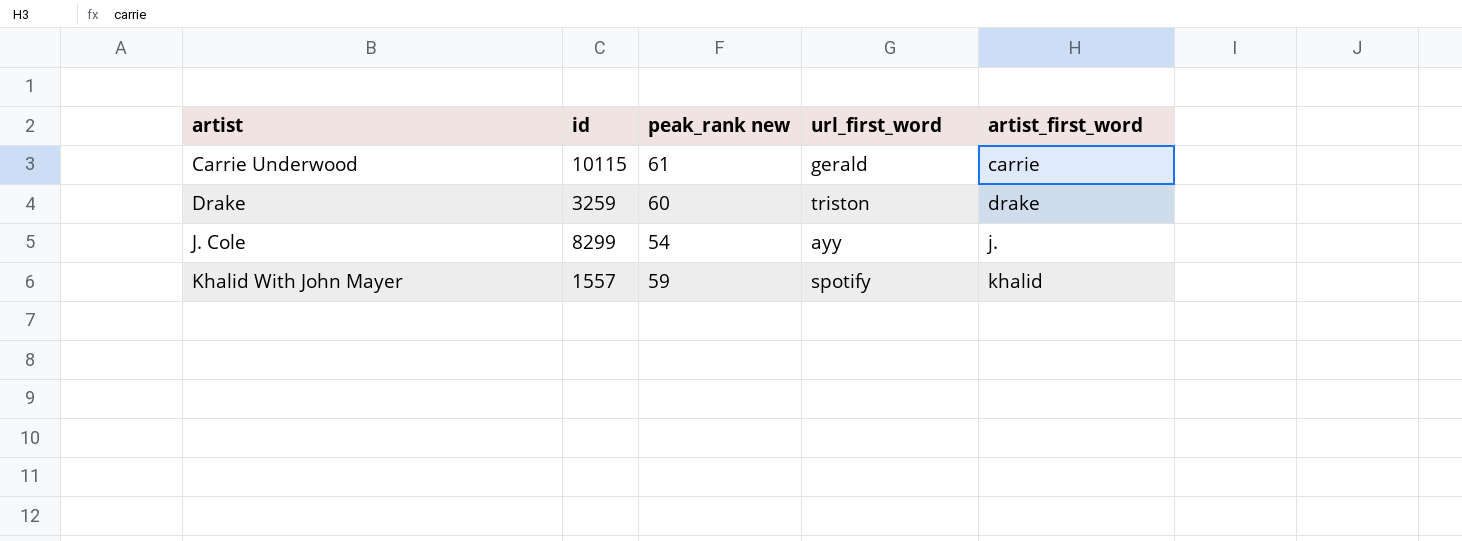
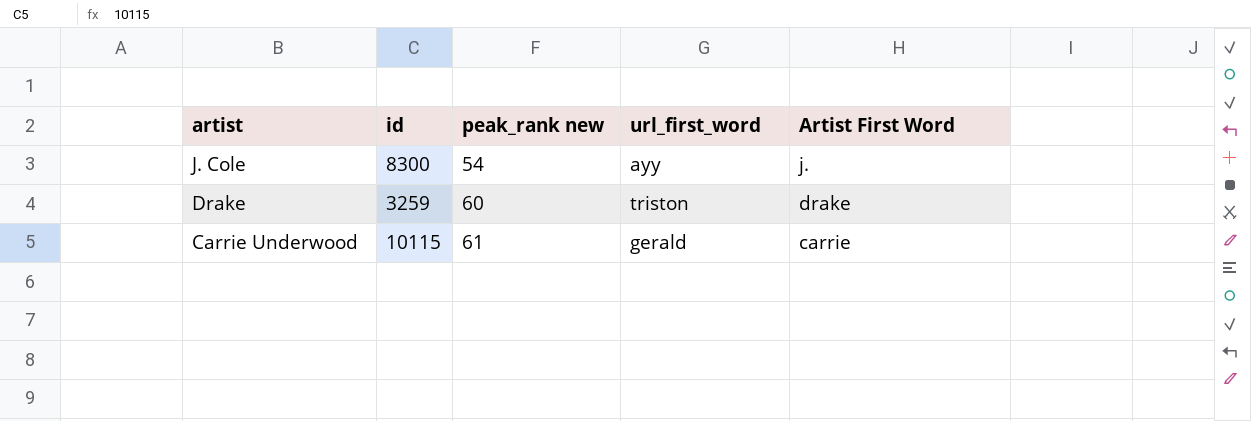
row order: artist ascending -> artist descending
column name: artist_first_word -> Artist First Word
row Khalid With John Mayer: 1557 | 59 | spotify | khalid -> none
J. Cole | id: 8299 -> 8300

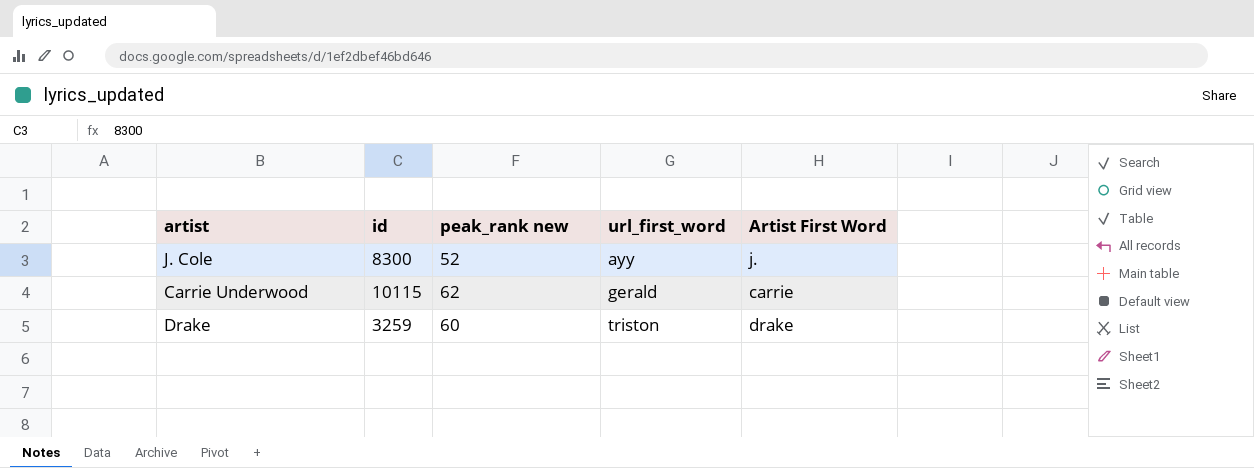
row order: artist descending -> url_first_word ascending
J. Cole | peak_rank new: 54 -> 52
Carrie Underwood | peak_rank new: 61 -> 62

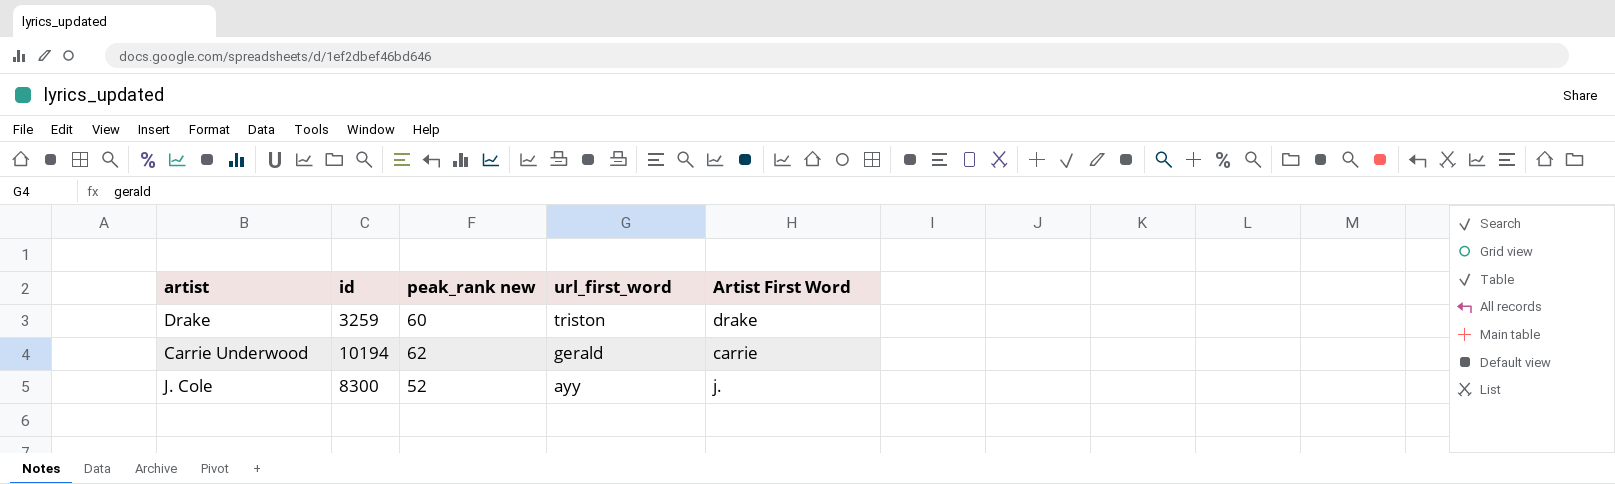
row order: url_first_word ascending -> url_first_word descending
Carrie Underwood | id: 10115 -> 10194

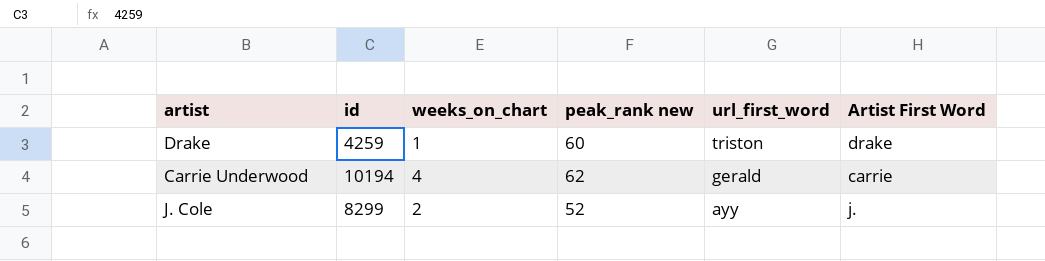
column weeks_on_chart | position: none -> 3
Drake | id: 3259 -> 4259
J. Cole | id: 8300 -> 8299

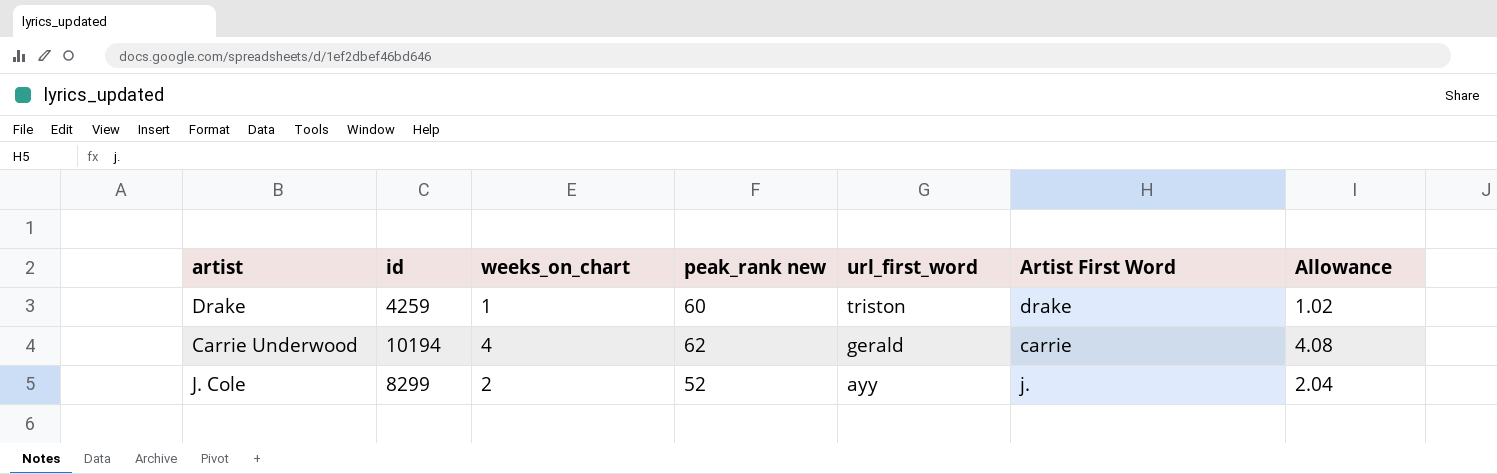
column Allowance | formula: none -> [weeks_on_chart] * 1.02

